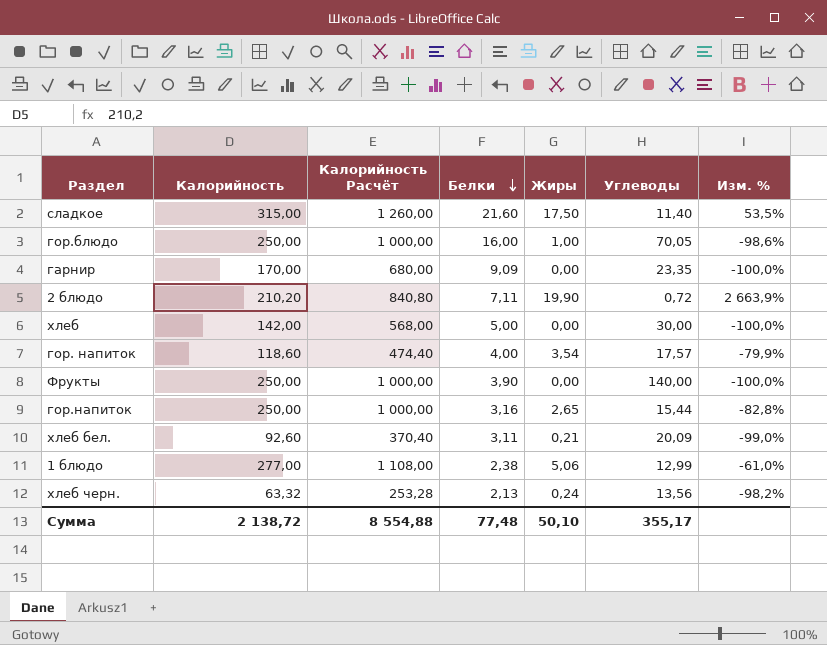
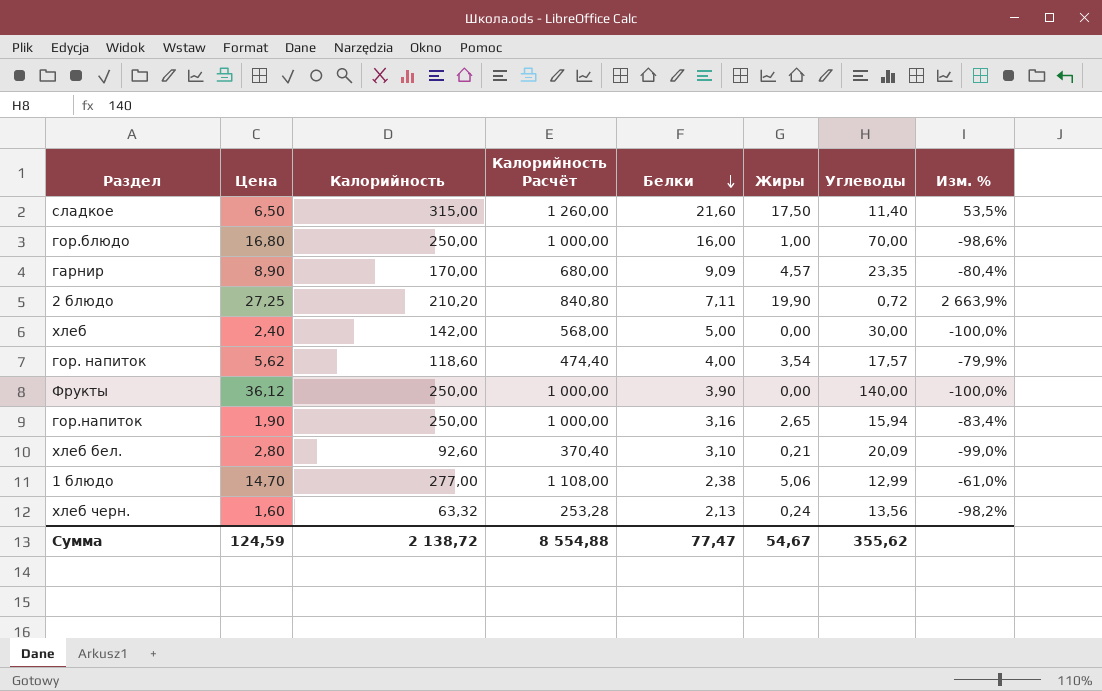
column Цена | position: none -> 2
гор.блюдо | Углеводы: 70,05 -> 70,00
гарнир | Жиры: 0,00 -> 4,57
гарнир | Изм. %: -100,0% -> -80,4%
гор.напиток | Углеводы: 15,44 -> 15,94
гор.напиток | Изм. %: -82,8% -> -83,4%
хлеб бел. | Белки: 3,11 -> 3,10
Сумма | Белки: 77,48 -> 77,47
Сумма | Жиры: 50,10 -> 54,67
Сумма | Углеводы: 355,17 -> 355,62

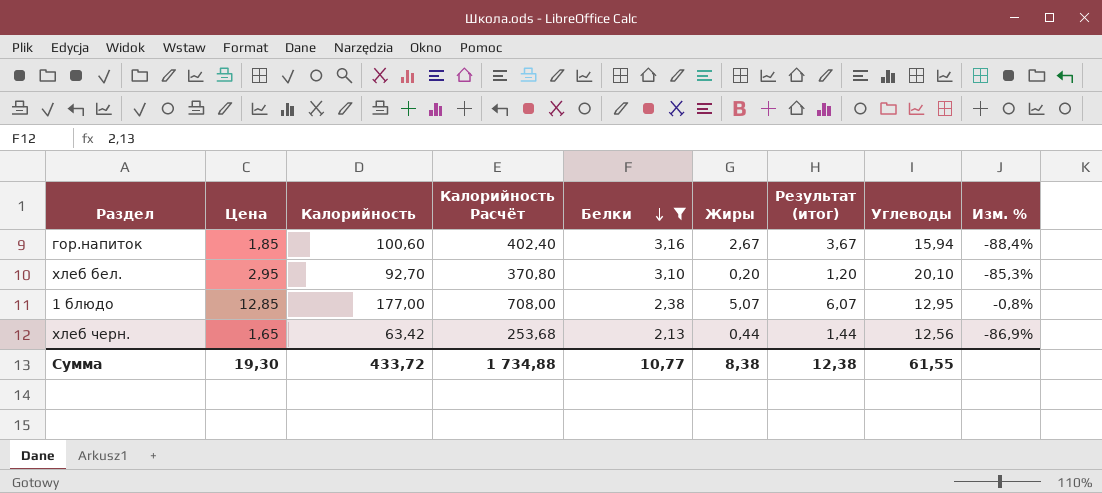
filter: none -> Белки <= 3,16
column Результат (итог) | formula: none -> [Жиры] + 1
column Изм. % | formula: ([Жиры] - [Углеводы]) / [Углеводы] -> ([Цена] - [Углеводы]) / [Углеводы]
гор.напиток | Цена: 1,90 -> 1,85
гор.напиток | Калорийность: 250,00 -> 100,60
гор.напиток | Калорийность Расчёт: 1 000,00 -> 402,40
гор.напиток | Жиры: 2,65 -> 2,67
хлеб бел. | Цена: 2,80 -> 2,95
хлеб бел. | Калорийность: 92,60 -> 92,70
хлеб бел. | Калорийность Расчёт: 370,40 -> 370,80
хлеб бел. | Жиры: 0,21 -> 0,20
хлеб бел. | Углеводы: 20,09 -> 20,10
1 блюдо | Цена: 14,70 -> 12,85
1 блюдо | Калорийность: 277,00 -> 177,00
1 блюдо | Калорийность Расчёт: 1 108,00 -> 708,00
1 блюдо | Жиры: 5,06 -> 5,07
1 блюдо | Углеводы: 12,99 -> 12,95
хлеб черн. | Цена: 1,60 -> 1,65
хлеб черн. | Калорийность: 63,32 -> 63,42
хлеб черн. | Калорийность Расчёт: 253,28 -> 253,68
хлеб черн. | Жиры: 0,24 -> 0,44
хлеб черн. | Углеводы: 13,56 -> 12,56
Сумма | Цена: 124,59 -> 19,30
Сумма | Калорийность: 2 138,72 -> 433,72
Сумма | Калорийность Расчёт: 8 554,88 -> 1 734,88
Сумма | Белки: 77,47 -> 10,77
Сумма | Жиры: 54,67 -> 8,38
Сумма | Углеводы: 355,62 -> 61,55

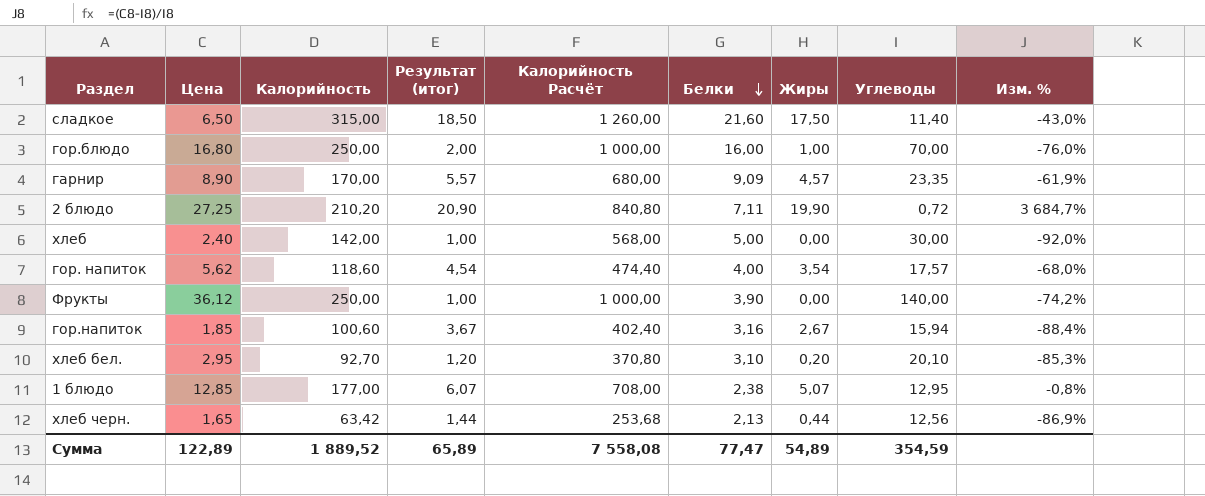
filter: Белки <= 3,16 -> none
column Результат (итог) | position: 7 -> 4
Сумма | Цена: 19,30 -> 122,89
Сумма | Калорийность: 433,72 -> 1 889,52
Сумма | Результат (итог): 12,38 -> 65,89
Сумма | Калорийность Расчёт: 1 734,88 -> 7 558,08
Сумма | Белки: 10,77 -> 77,47
Сумма | Жиры: 8,38 -> 54,89
Сумма | Углеводы: 61,55 -> 354,59

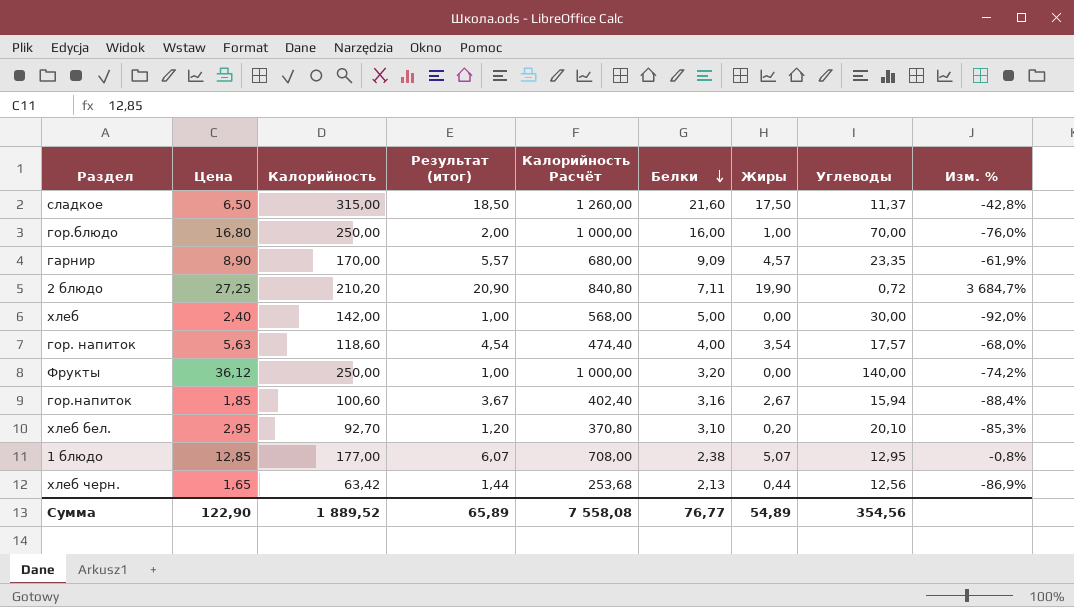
сладкое | Углеводы: 11,40 -> 11,37
сладкое | Изм. %: -43,0% -> -42,8%
гор. напиток | Цена: 5,62 -> 5,63
Фрукты | Белки: 3,90 -> 3,20
Сумма | Цена: 122,89 -> 122,90
Сумма | Белки: 77,47 -> 76,77
Сумма | Углеводы: 354,59 -> 354,56

